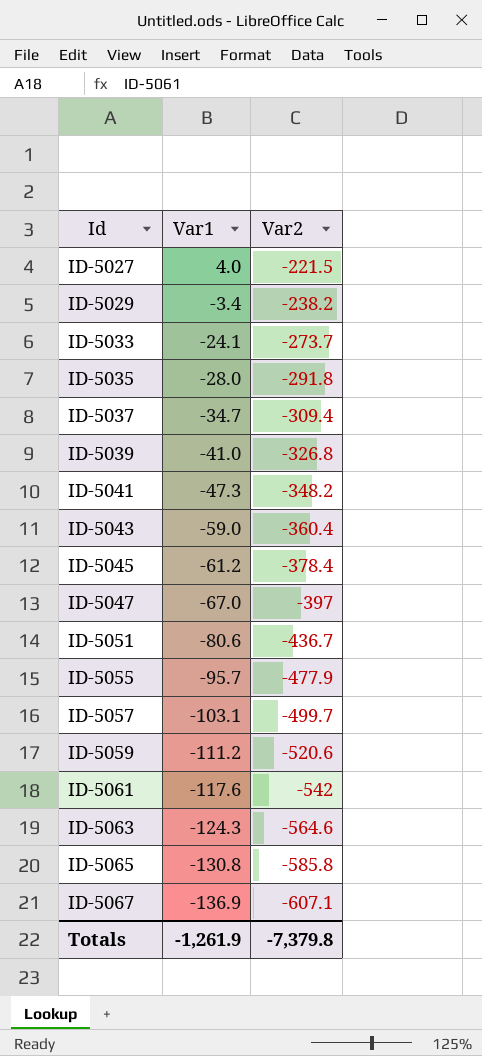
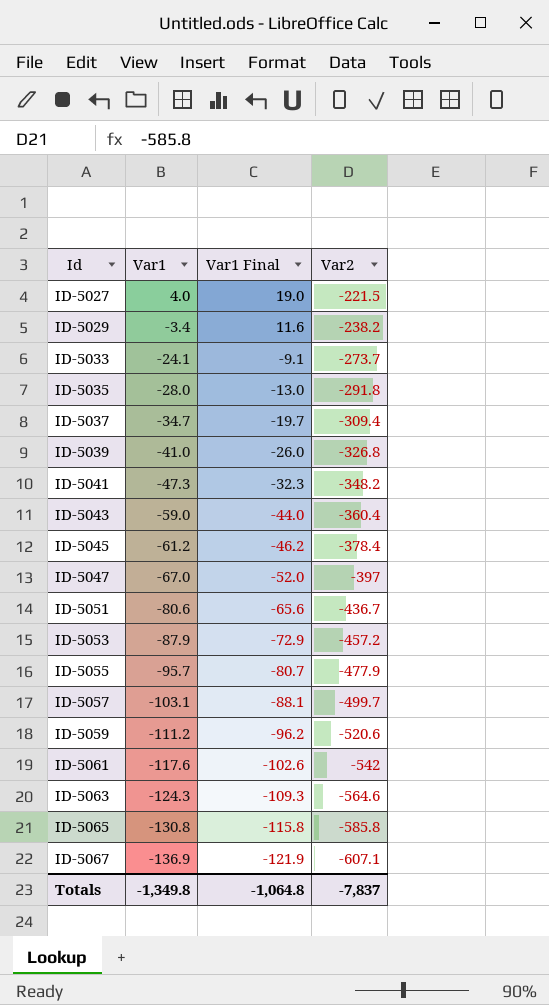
column Var1 Final | formula: none -> [Var1] + 15
row ID-5053: none -> -87.9 | -72.9 | -457.2
Totals | Var1: -1,261.9 -> -1,349.8
Totals | Var2: -7,379.8 -> -7,837

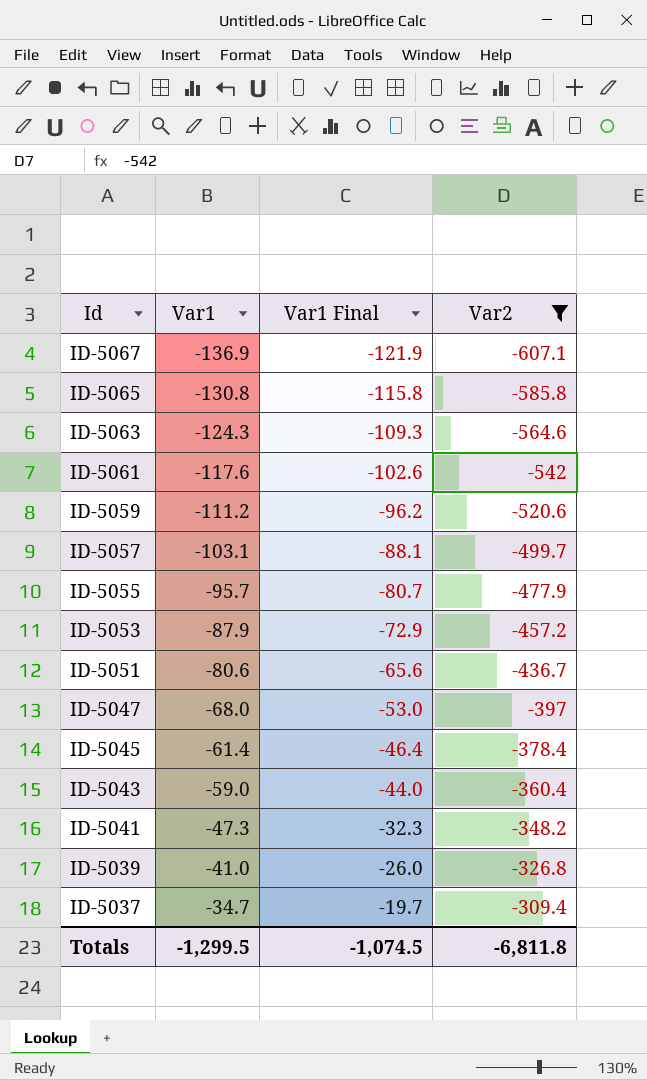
filter: none -> Var2 <= -309.4
row order: Id ascending -> Id descending
ID-5047 | Var1: -67.0 -> -68.0
ID-5047 | Var1 Final: -52.0 -> -53.0
ID-5045 | Var1: -61.2 -> -61.4
ID-5045 | Var1 Final: -46.2 -> -46.4
Totals | Var1: -1,349.8 -> -1,299.5
Totals | Var1 Final: -1,064.8 -> -1,074.5
Totals | Var2: -7,837 -> -6,811.8

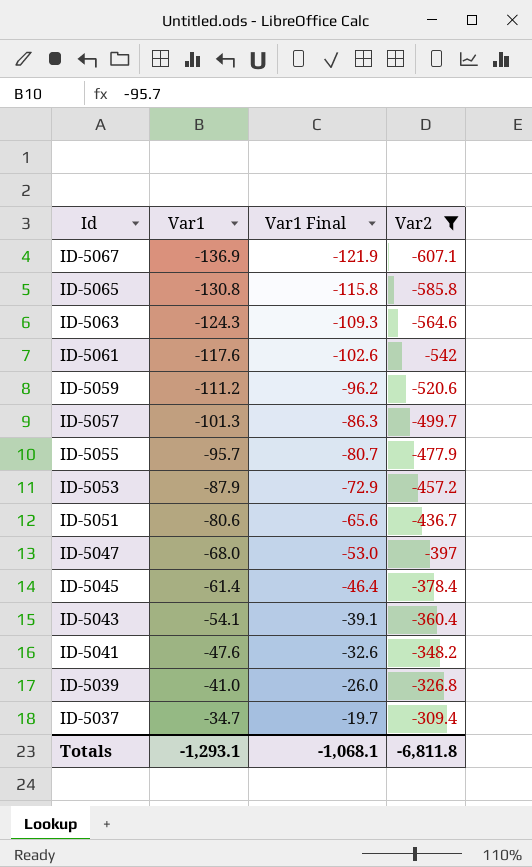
ID-5057 | Var1: -103.1 -> -101.3
ID-5057 | Var1 Final: -88.1 -> -86.3
ID-5043 | Var1: -59.0 -> -54.1
ID-5043 | Var1 Final: -44.0 -> -39.1
ID-5041 | Var1: -47.3 -> -47.6
ID-5041 | Var1 Final: -32.3 -> -32.6
Totals | Var1: -1,299.5 -> -1,293.1
Totals | Var1 Final: -1,074.5 -> -1,068.1

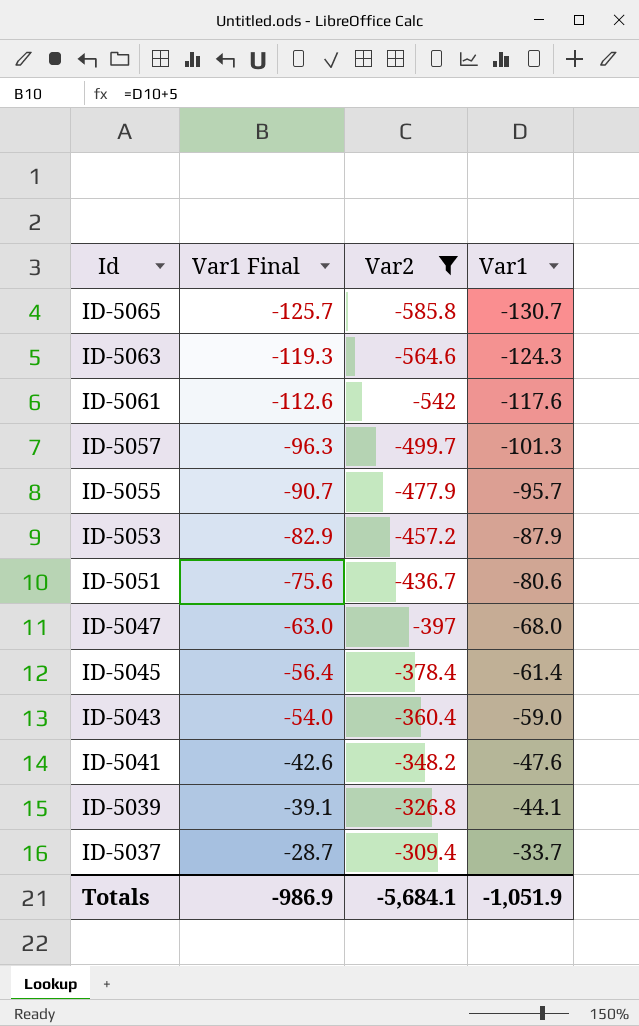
column Var1 Final | formula: [Var1] + 15 -> [Var1] + 5
column Var1 | position: 2 -> 4
row ID-5067: -136.9 | -121.9 | -607.1 -> none
row ID-5059: -111.2 | -96.2 | -520.6 -> none
ID-5065 | Var1: -130.8 -> -130.7
ID-5043 | Var1: -54.1 -> -59.0
ID-5039 | Var1: -41.0 -> -44.1
ID-5037 | Var1: -34.7 -> -33.7
Totals | Var1 Final: -1,068.1 -> -986.9
Totals | Var2: -6,811.8 -> -5,684.1
Totals | Var1: -1,293.1 -> -1,051.9

